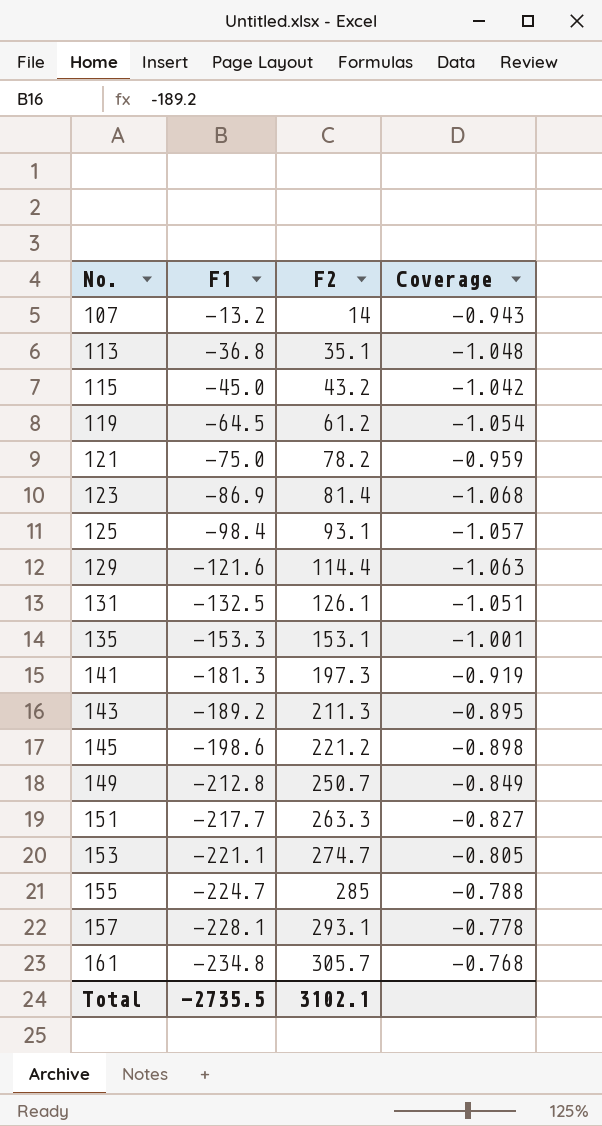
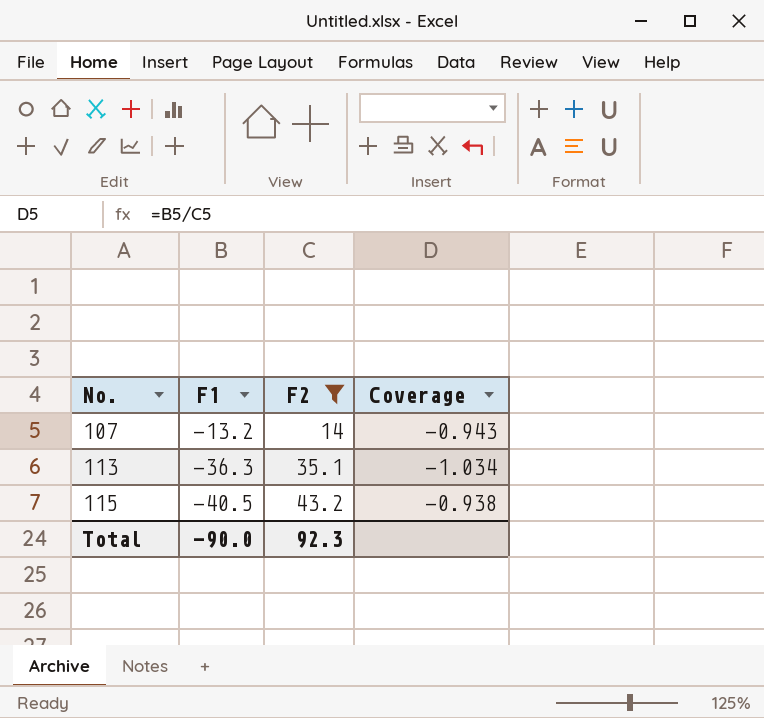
filter: none -> F2 <= 43.2
113 | F1: -36.8 -> -36.3
113 | Coverage: -1.048 -> -1.034
115 | F1: -45.0 -> -40.5
115 | Coverage: -1.042 -> -0.938
Total | F1: -2735.5 -> -90.0
Total | F2: 3102.1 -> 92.3

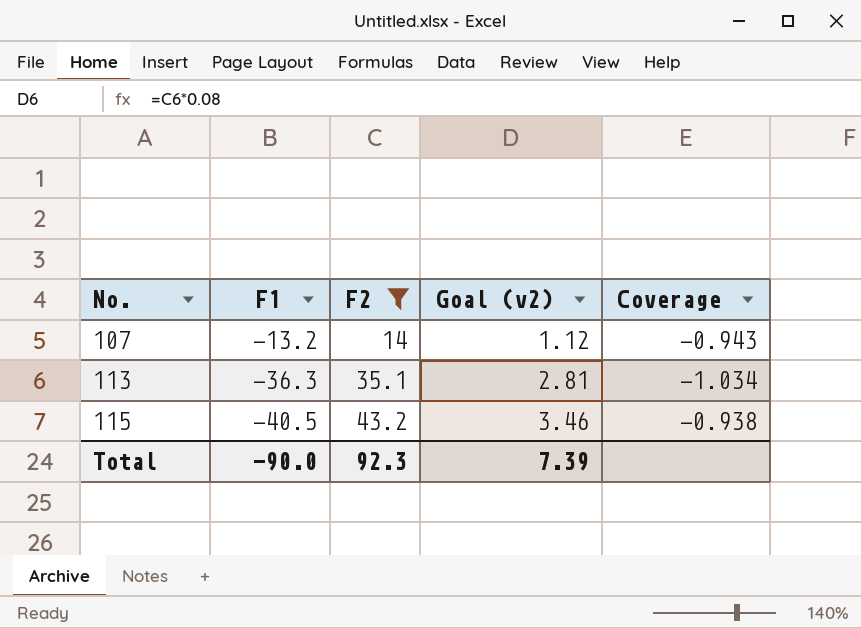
column Goal (v2) | formula: none -> [F2] * 0.08

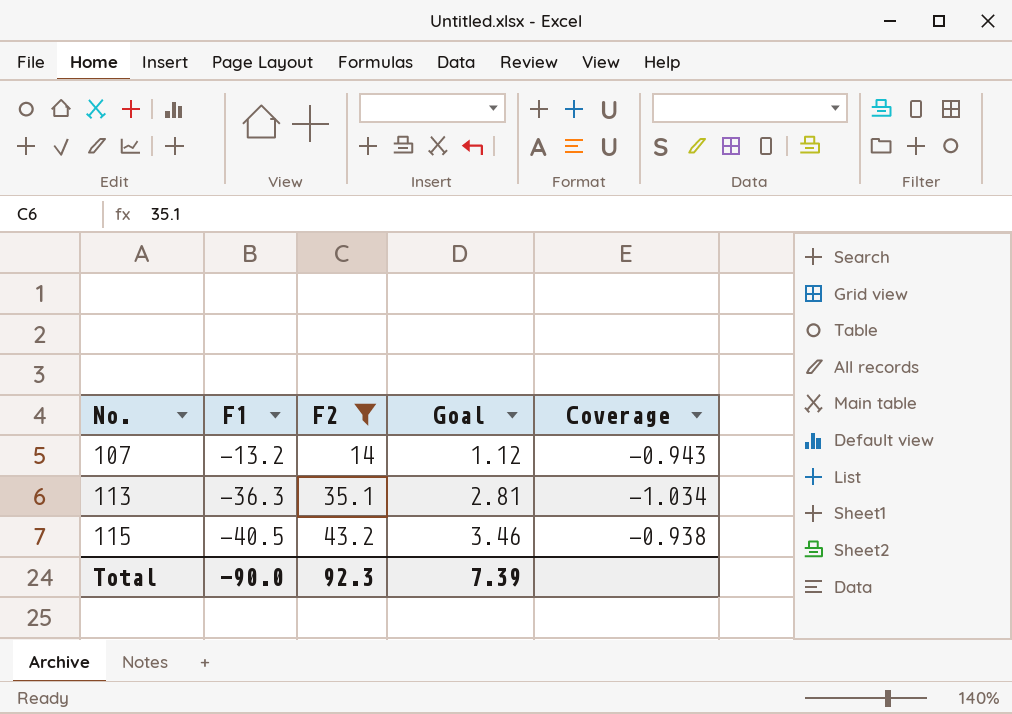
column name: Goal (v2) -> Goal

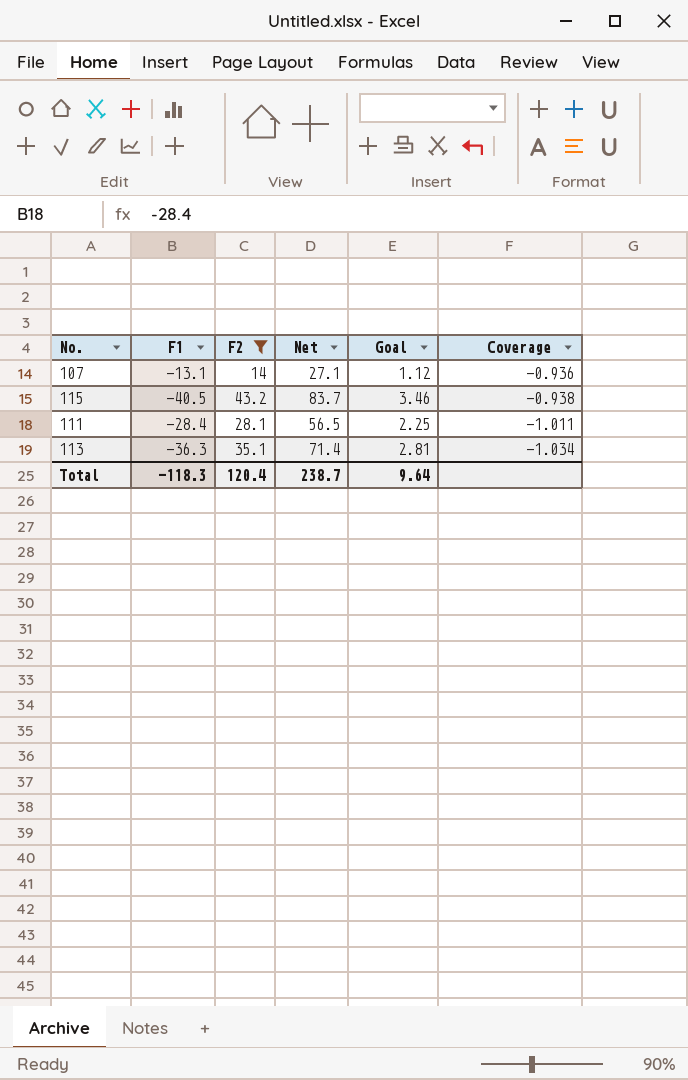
row order: No. ascending -> Coverage descending
column Net | formula: none -> [F2] - [F1]
107 | F1: -13.2 -> -13.1
107 | Coverage: -0.943 -> -0.936
row 111: none -> -28.4 | 28.1 | 56.5 | 2.25 | -1.011
Total | F1: -90.0 -> -118.3
Total | F2: 92.3 -> 120.4
Total | Goal: 7.39 -> 9.64

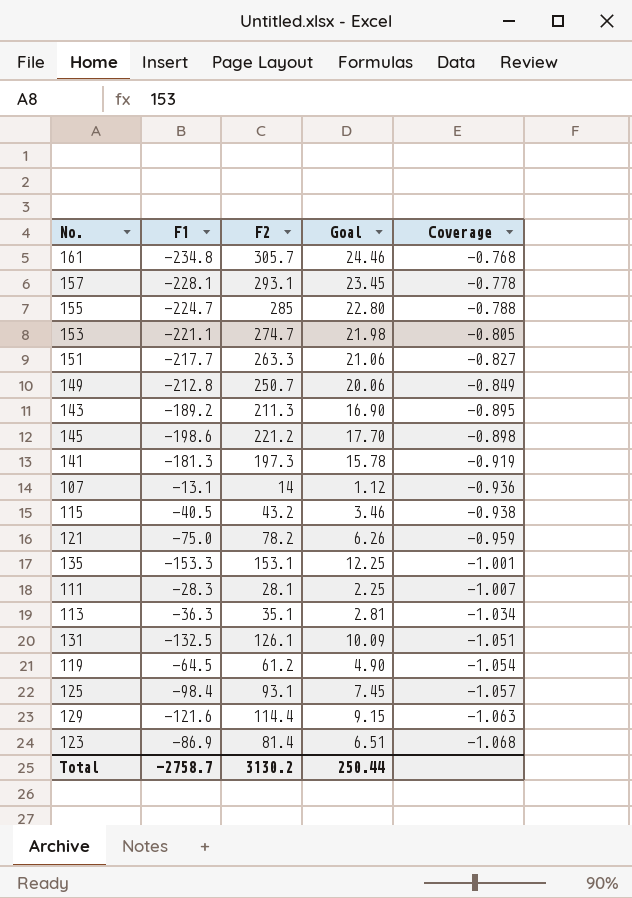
filter: F2 <= 43.2 -> none
column Net | formula: [F2] - [F1] -> none
111 | F1: -28.4 -> -28.3
111 | Coverage: -1.011 -> -1.007
Total | F1: -118.3 -> -2758.7
Total | F2: 120.4 -> 3130.2
Total | Goal: 9.64 -> 250.44

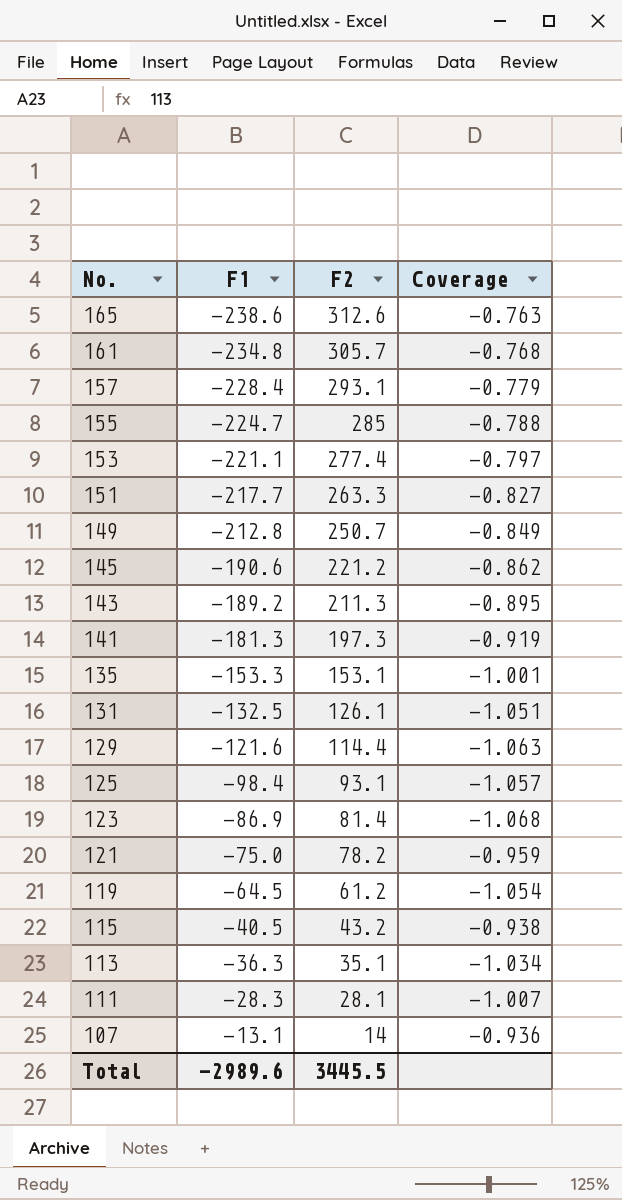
row order: Coverage descending -> No. descending
column Goal | formula: [F2] * 0.08 -> none
row 165: none -> -238.6 | 312.6 | -0.763
157 | F1: -228.1 -> -228.4
157 | Coverage: -0.778 -> -0.779
153 | F2: 274.7 -> 277.4
153 | Coverage: -0.805 -> -0.797
145 | F1: -198.6 -> -190.6
145 | Coverage: -0.898 -> -0.862
Total | F1: -2758.7 -> -2989.6
Total | F2: 3130.2 -> 3445.5

